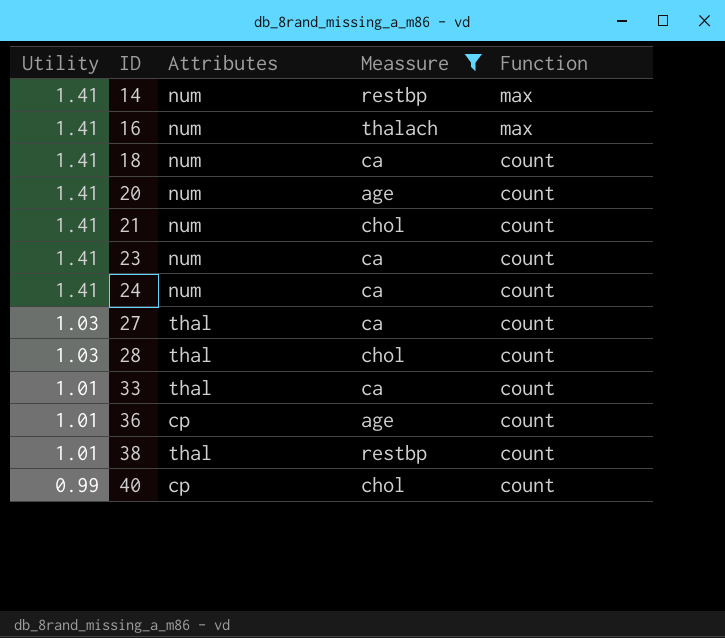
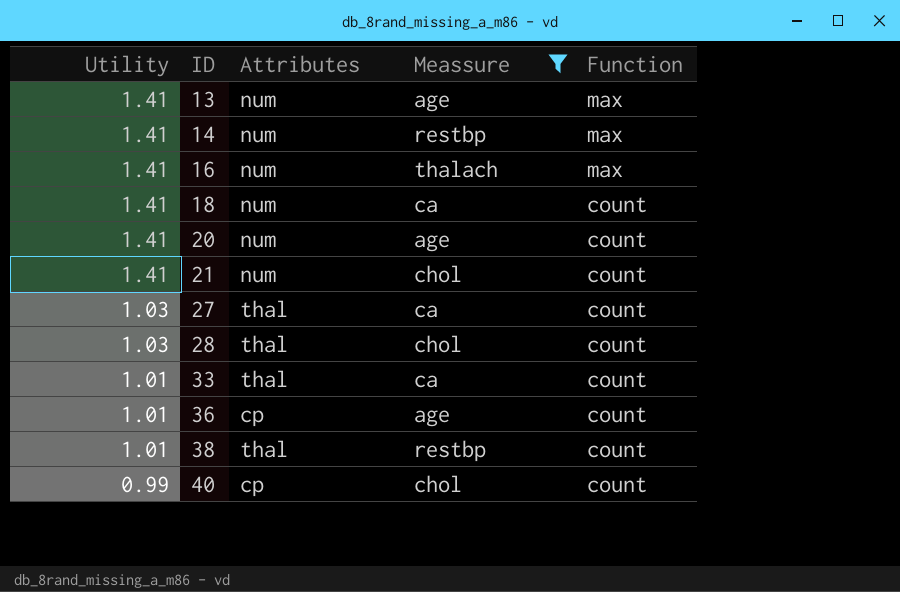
row 23: 1.41 | num | ca | count -> none
row 24: 1.41 | num | ca | count -> none
row 13: none -> 1.41 | num | age | max

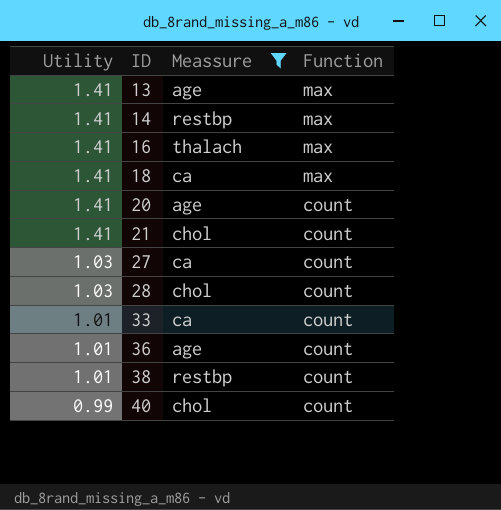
column Attributes | position: 3 -> none
18 | Function: count -> max

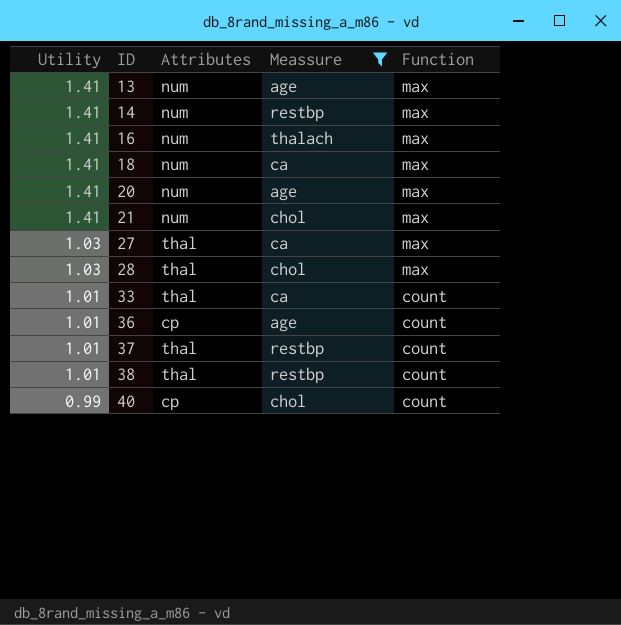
column Attributes | position: none -> 3
20 | Function: count -> max
21 | Function: count -> max
27 | Function: count -> max
28 | Function: count -> max
row 37: none -> 1.01 | thal | restbp | count

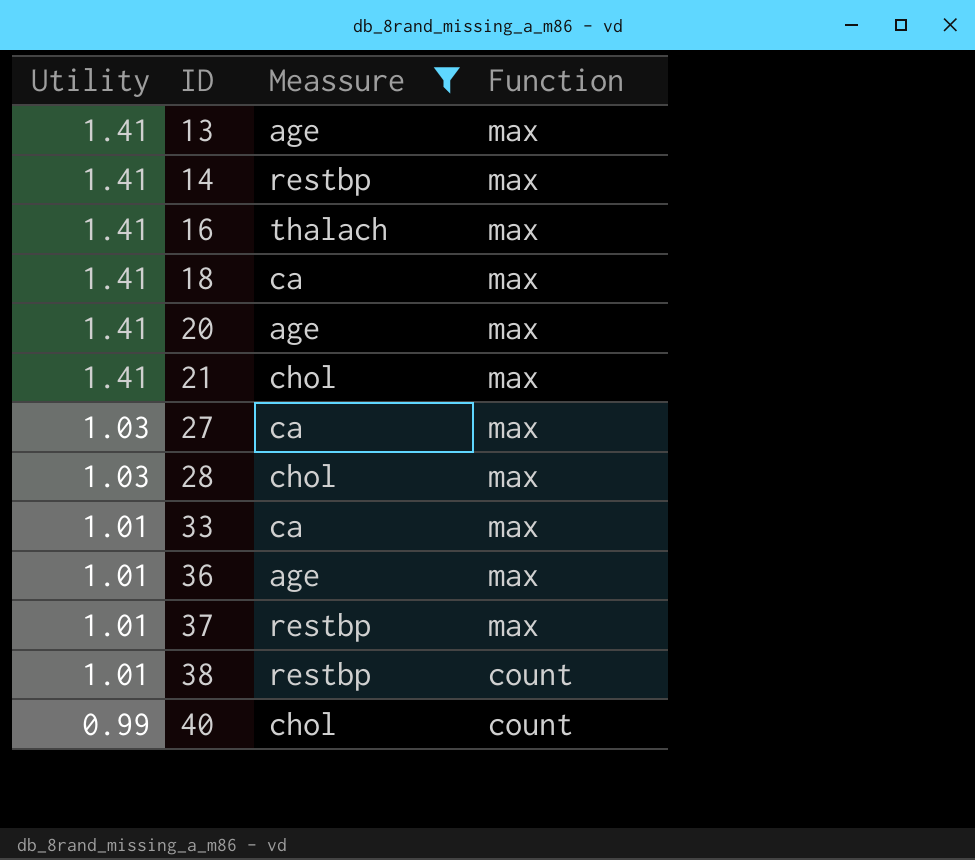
column Attributes | position: 3 -> none
33 | Function: count -> max
36 | Function: count -> max
37 | Function: count -> max

